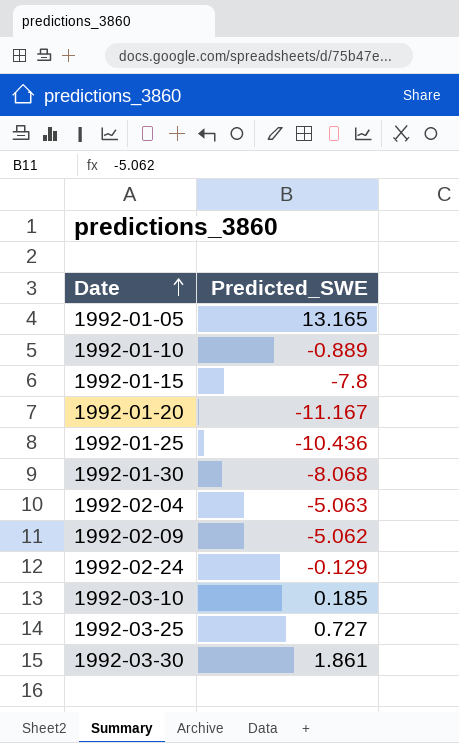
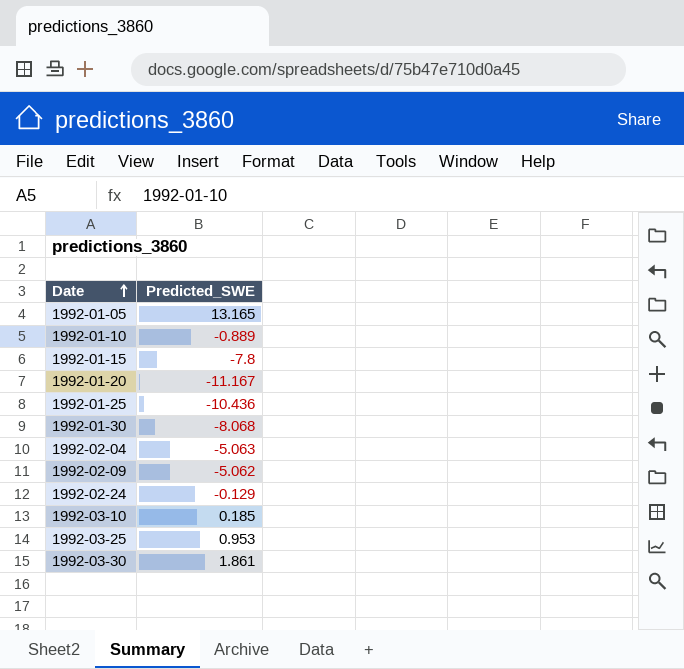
1992-03-25 | Predicted_SWE: 0.727 -> 0.953

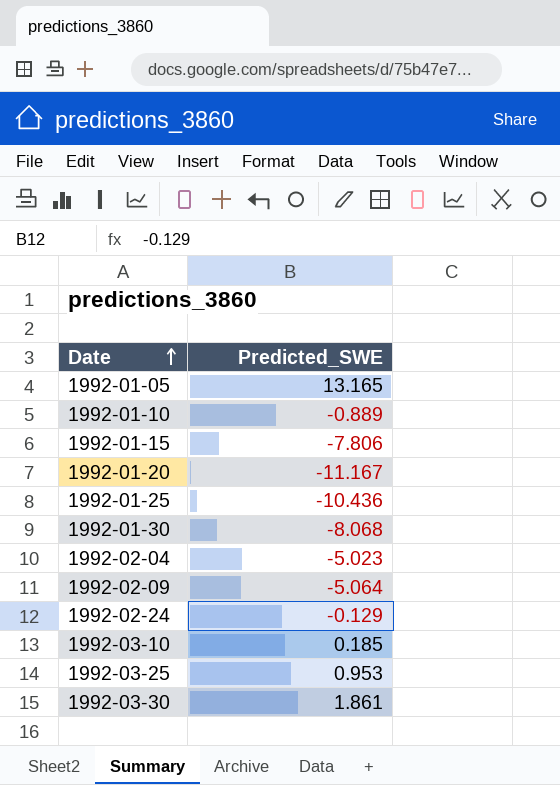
1992-01-15 | Predicted_SWE: -7.8 -> -7.806
1992-02-04 | Predicted_SWE: -5.063 -> -5.023
1992-02-09 | Predicted_SWE: -5.062 -> -5.064

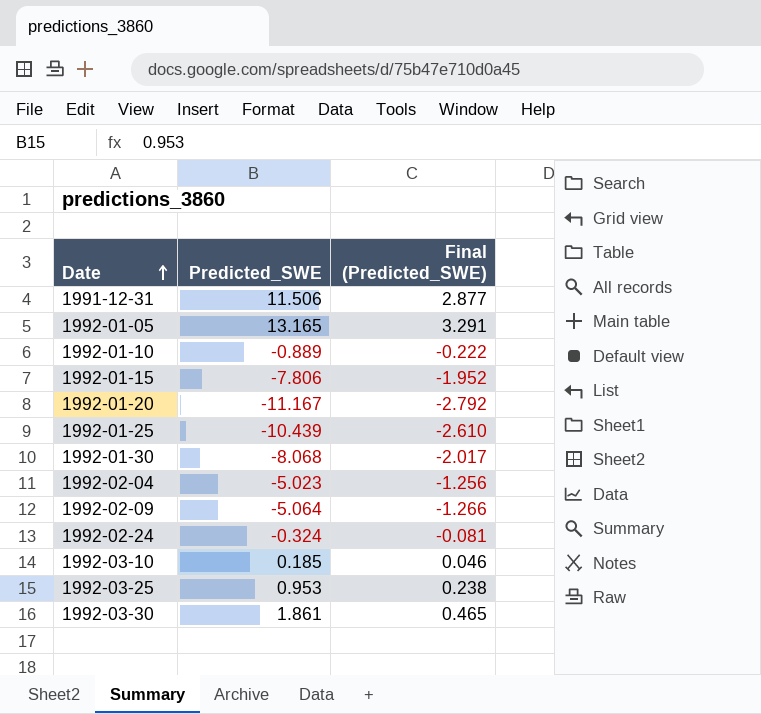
column Final (Predicted_SWE) | formula: none -> [Predicted_SWE] * 0.25
row 1991-12-31: none -> 11.506 | 2.877
1992-01-25 | Predicted_SWE: -10.436 -> -10.439
1992-02-24 | Predicted_SWE: -0.129 -> -0.324

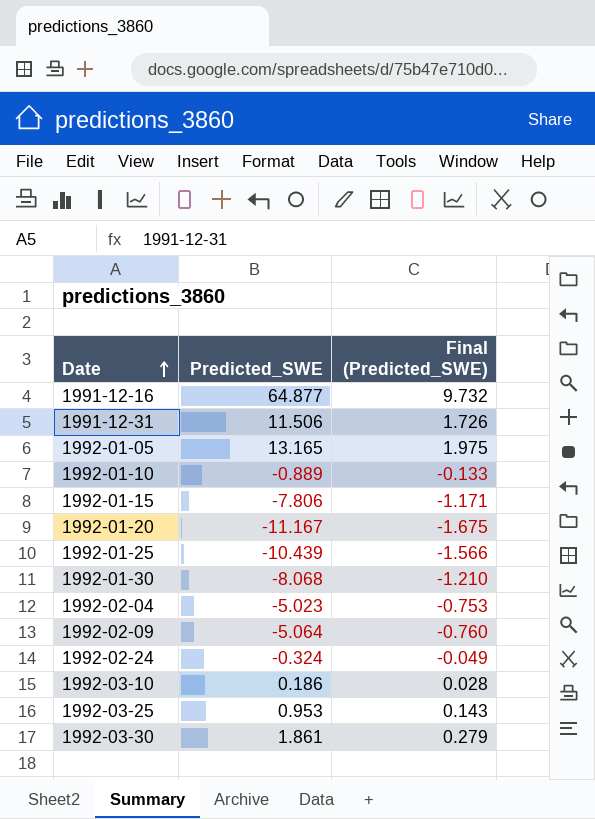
column Final (Predicted_SWE) | formula: [Predicted_SWE] * 0.25 -> [Predicted_SWE] * 0.15
row 1991-12-16: none -> 64.877 | 9.732
1992-03-10 | Predicted_SWE: 0.185 -> 0.186

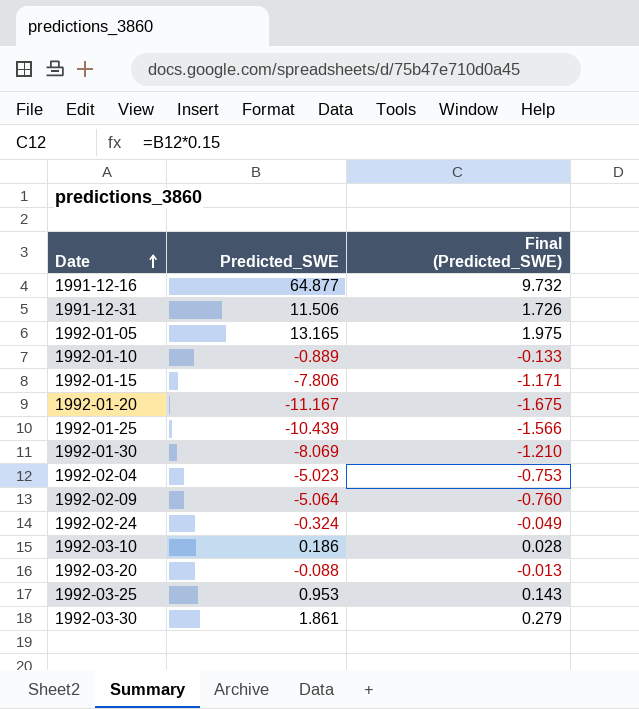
1992-01-30 | Predicted_SWE: -8.068 -> -8.069
row 1992-03-20: none -> -0.088 | -0.013

